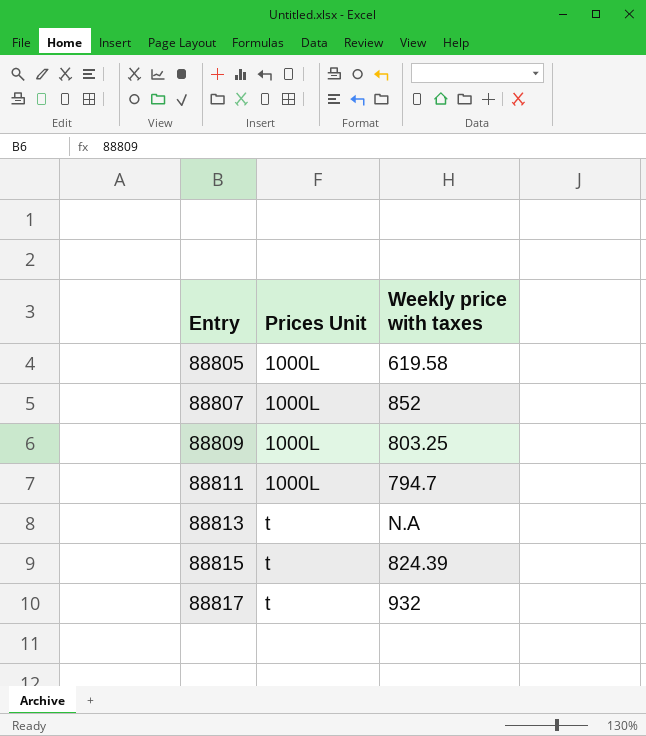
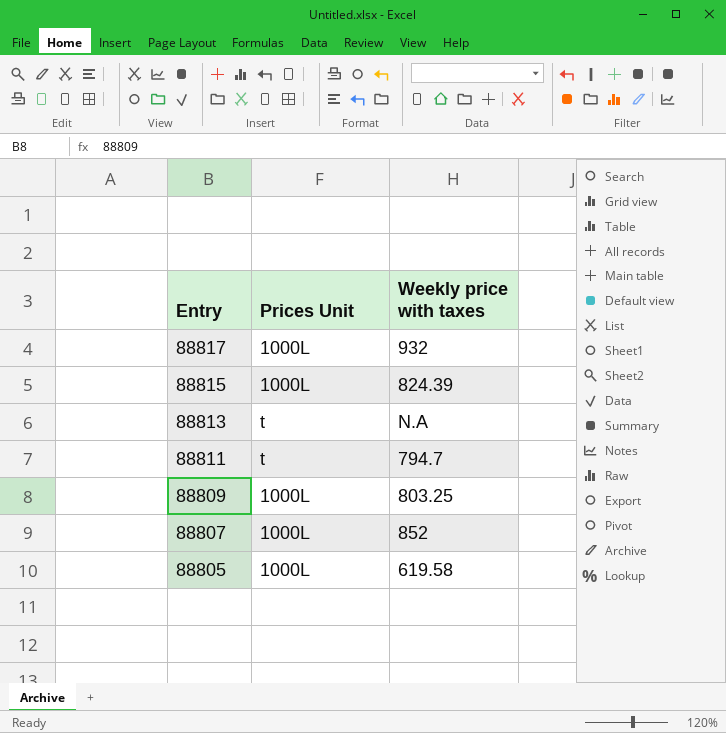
row order: Entry ascending -> Entry descending
88817 | Prices Unit: t -> 1000L
88815 | Prices Unit: t -> 1000L
88811 | Prices Unit: 1000L -> t

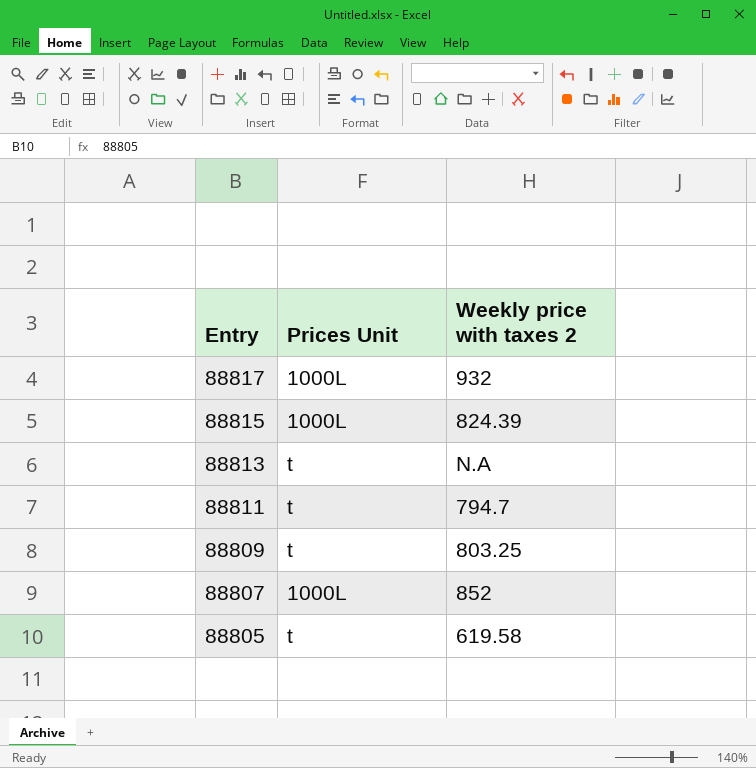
column name: Weekly price with taxes -> Weekly price with taxes 2
88809 | Prices Unit: 1000L -> t
88805 | Prices Unit: 1000L -> t

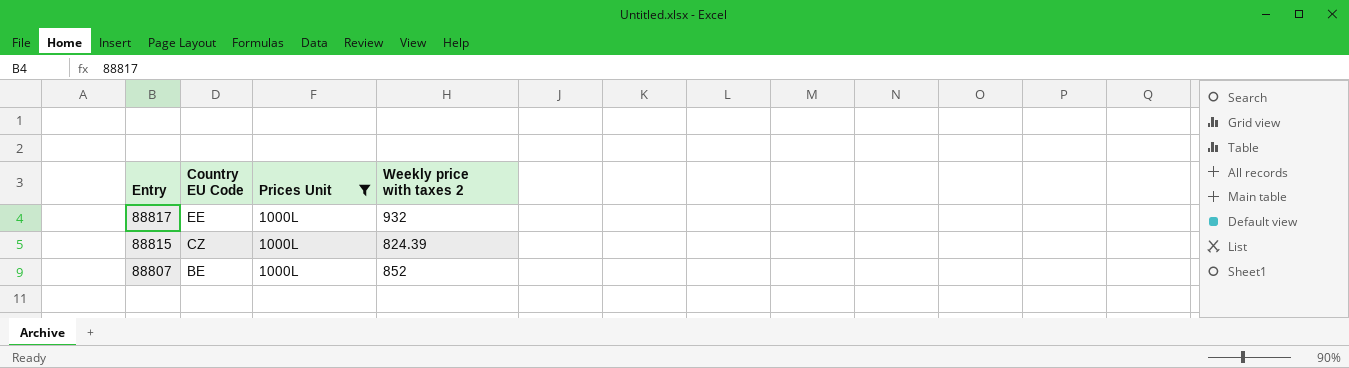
filter: none -> Prices Unit = 1000L
column Country EU Code | position: none -> 2

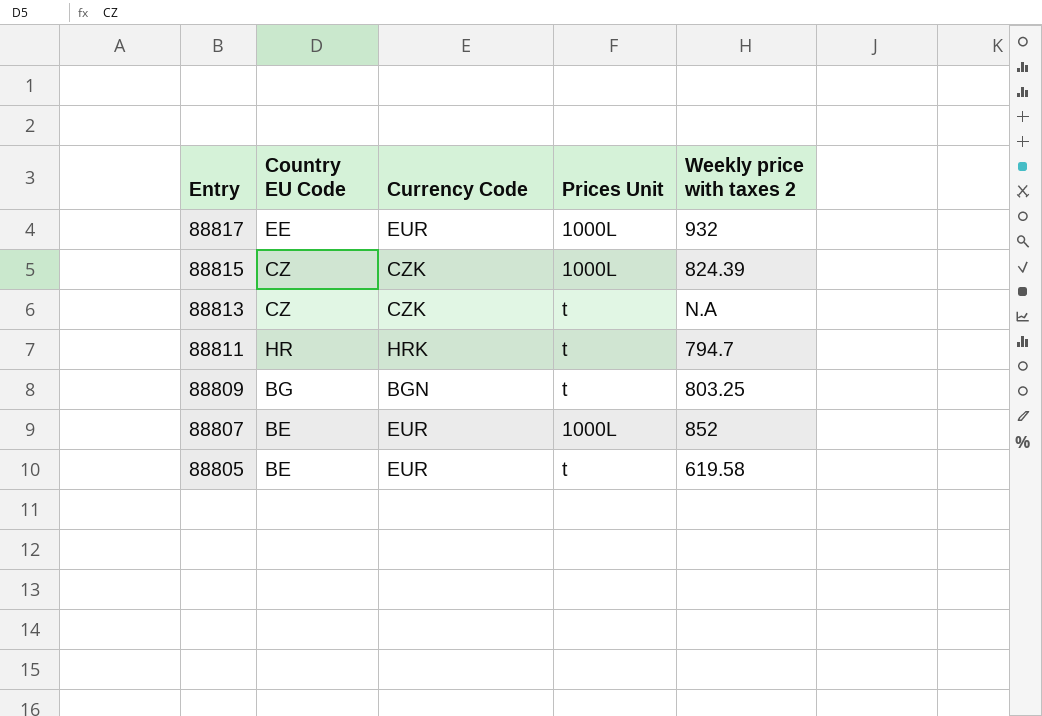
filter: Prices Unit = 1000L -> none
column Currency Code | position: none -> 3

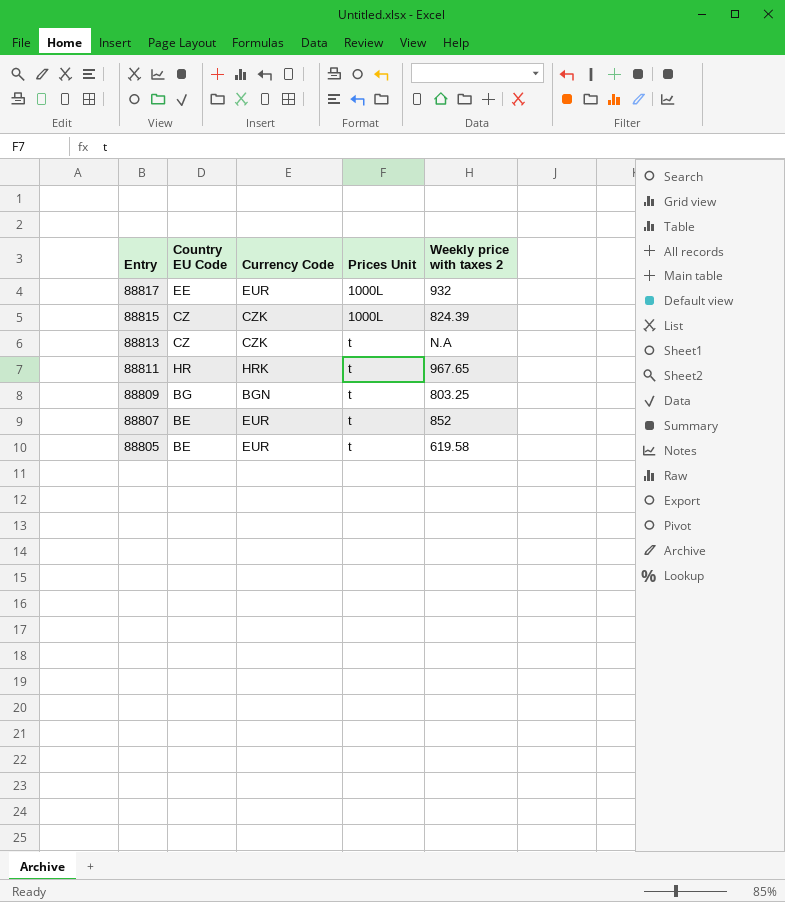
88811 | Weekly price with taxes 2: 794.7 -> 967.65
88807 | Prices Unit: 1000L -> t

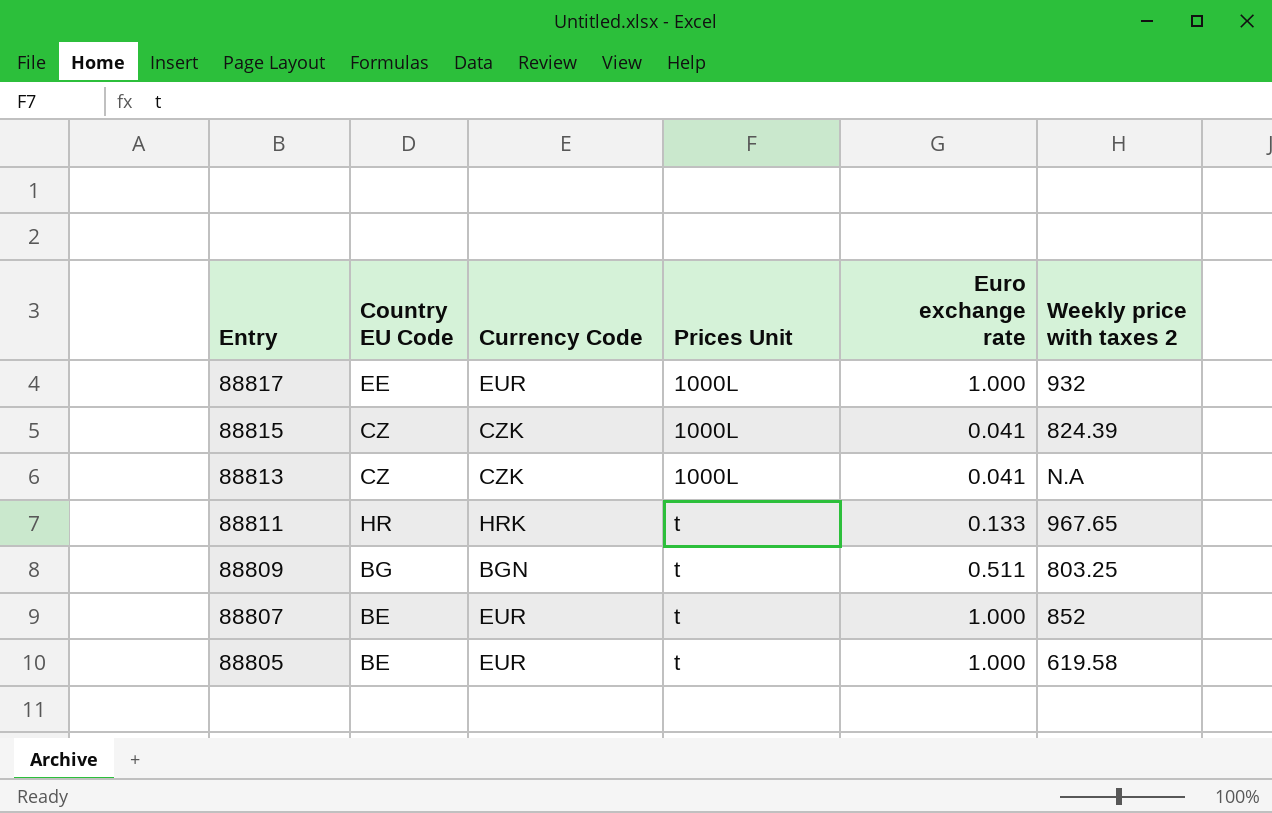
column Euro exchange rate | position: none -> 5
88813 | Prices Unit: t -> 1000L

